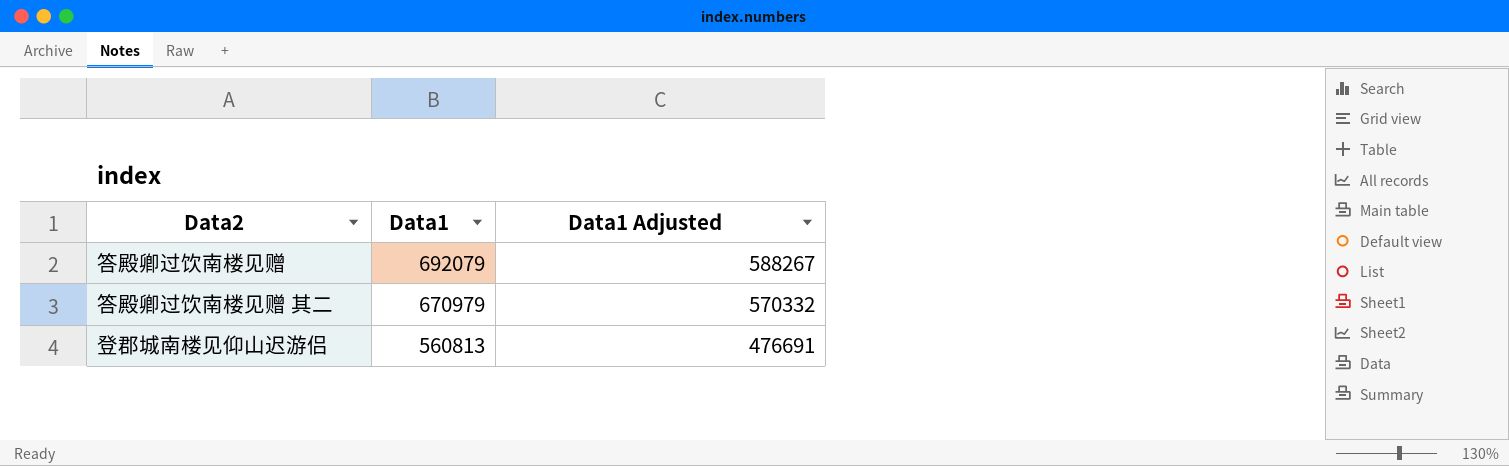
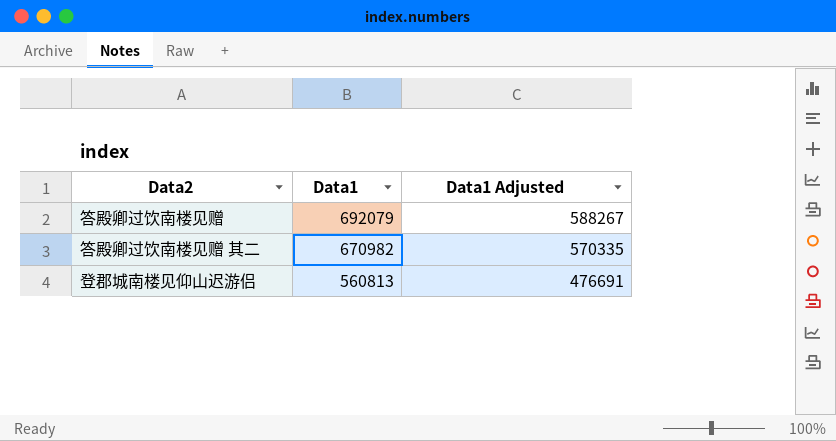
答殿卿过饮南楼见赠 其二 | Data1: 670979 -> 670982
答殿卿过饮南楼见赠 其二 | Data1 Adjusted: 570332 -> 570335

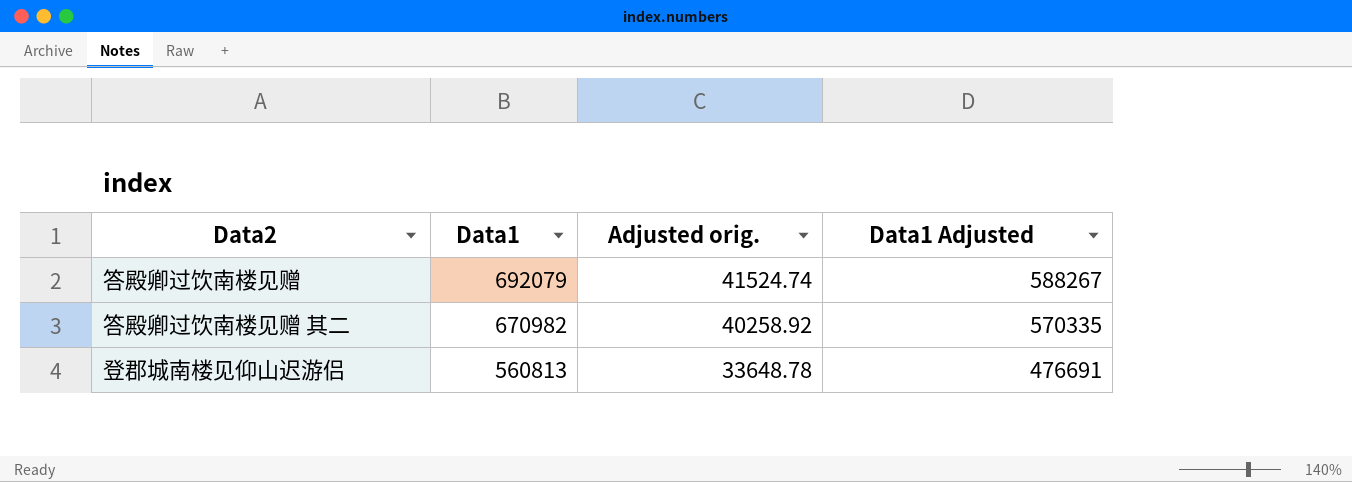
column Adjusted orig. | formula: none -> [Data1] * 0.06

